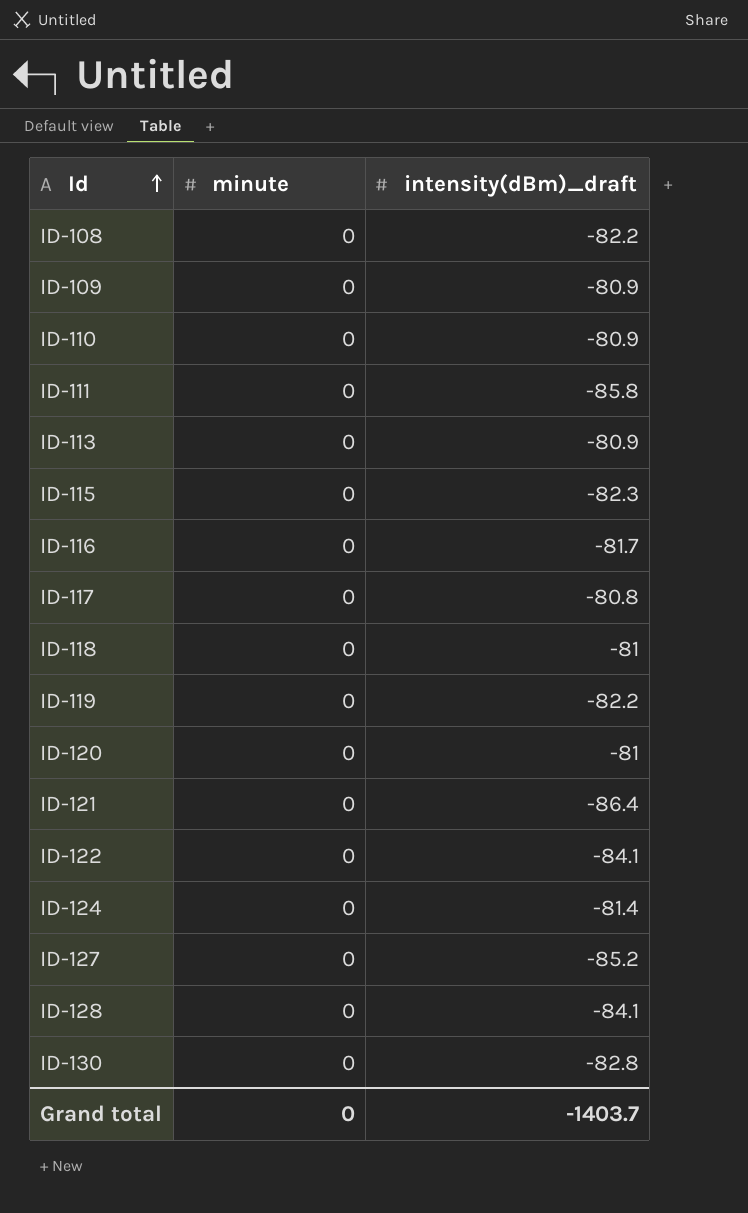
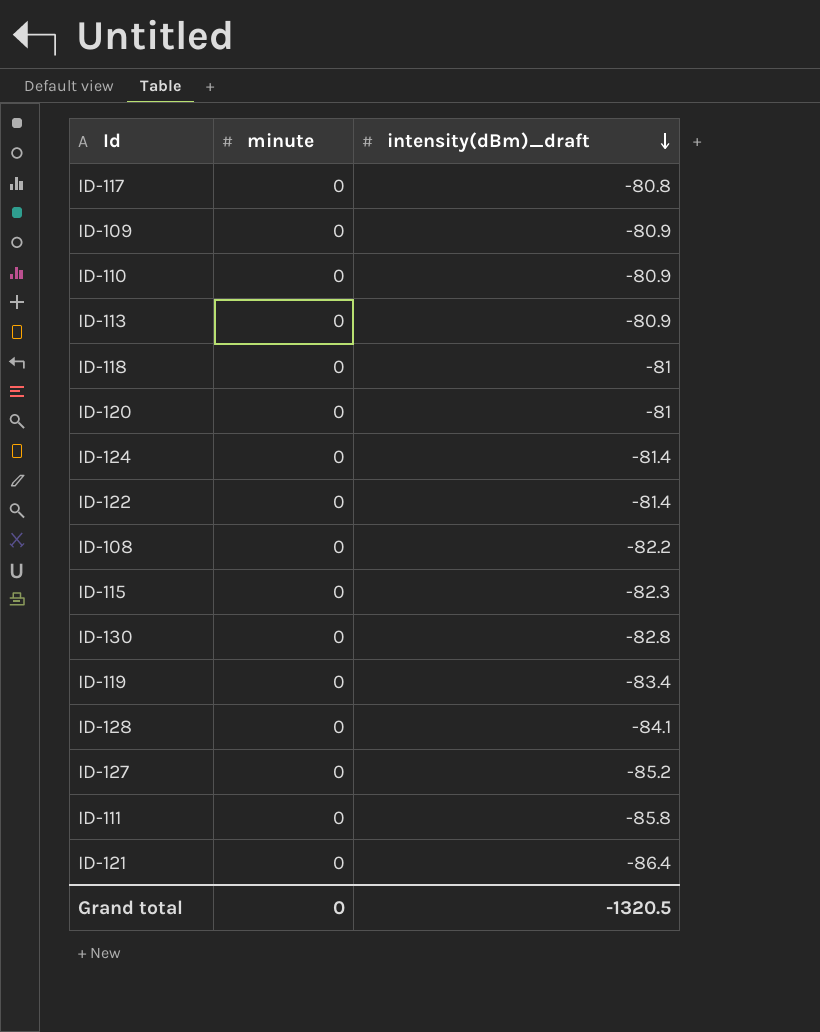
row order: Id ascending -> intensity(dBm)_draft descending
row ID-116: 0 | -81.7 -> none
ID-122 | intensity(dBm)_draft: -84.1 -> -81.4
ID-119 | intensity(dBm)_draft: -82.2 -> -83.4
Grand total | intensity(dBm)_draft: -1403.7 -> -1320.5

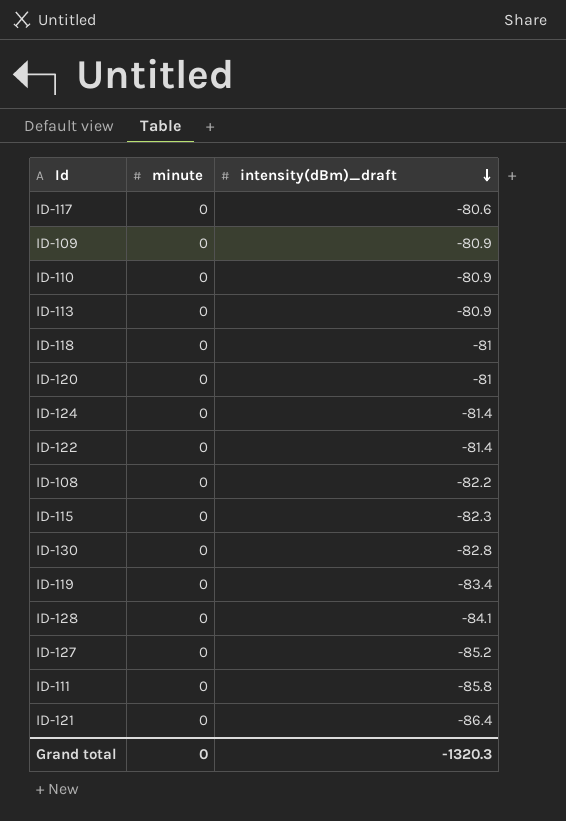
ID-117 | intensity(dBm)_draft: -80.8 -> -80.6
Grand total | intensity(dBm)_draft: -1320.5 -> -1320.3

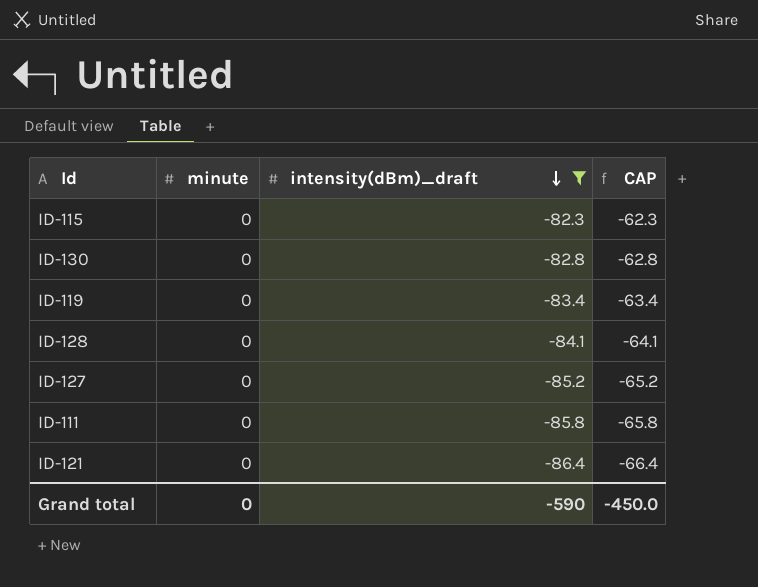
filter: none -> intensity(dBm)_draft <= -82.3
column CAP | formula: none -> [intensity(dBm)_draft] + 20
Grand total | intensity(dBm)_draft: -1320.3 -> -590

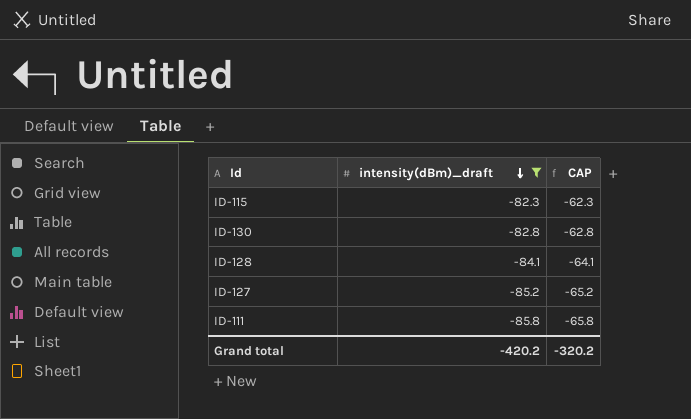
column minute | position: 2 -> none
row ID-119: 0 | -83.4 | -63.4 -> none
row ID-121: 0 | -86.4 | -66.4 -> none
Grand total | intensity(dBm)_draft: -590 -> -420.2
Grand total | CAP: -450.0 -> -320.2

